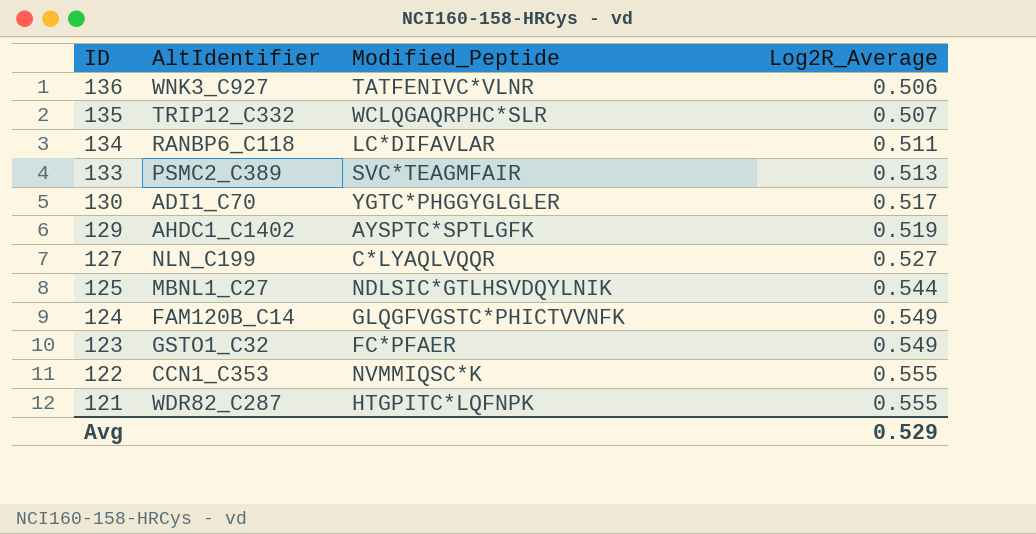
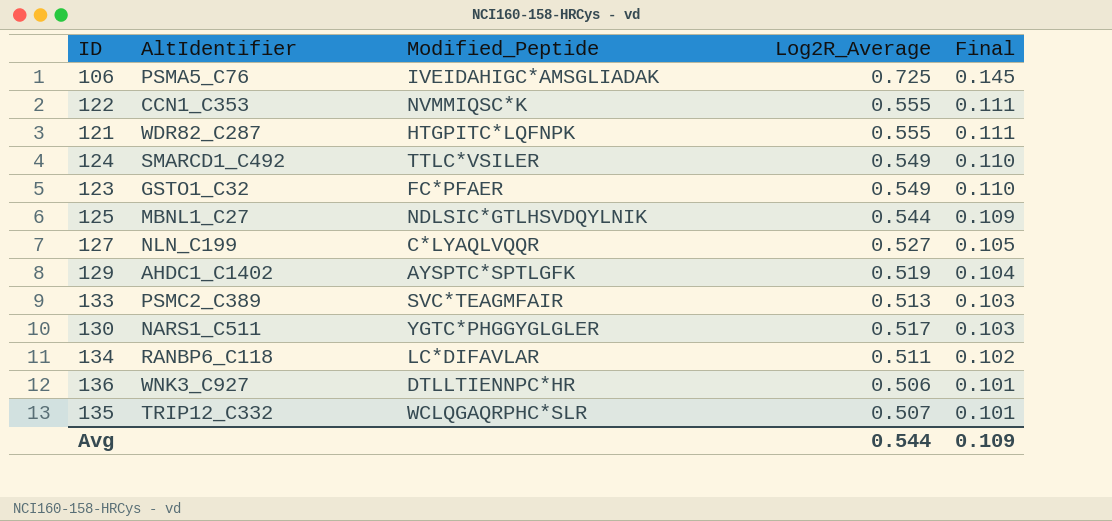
row order: ID descending -> Final descending
column Final | formula: none -> [Log2R_Average] * 0.2
row 106: none -> PSMA5_C76 | IVEIDAHIGC*AMSGLIADAK | 0.725 | 0.145
124 | AltIdentifier: FAM120B_C14 -> SMARCD1_C492
124 | Modified_Peptide: GLQGFVGSTC*PHICTVVNFK -> TTLC*VSILER
130 | AltIdentifier: ADI1_C70 -> NARS1_C511
136 | Modified_Peptide: TATFENIVC*VLNR -> DTLLTIENNPC*HR
Avg | Log2R_Average: 0.529 -> 0.544

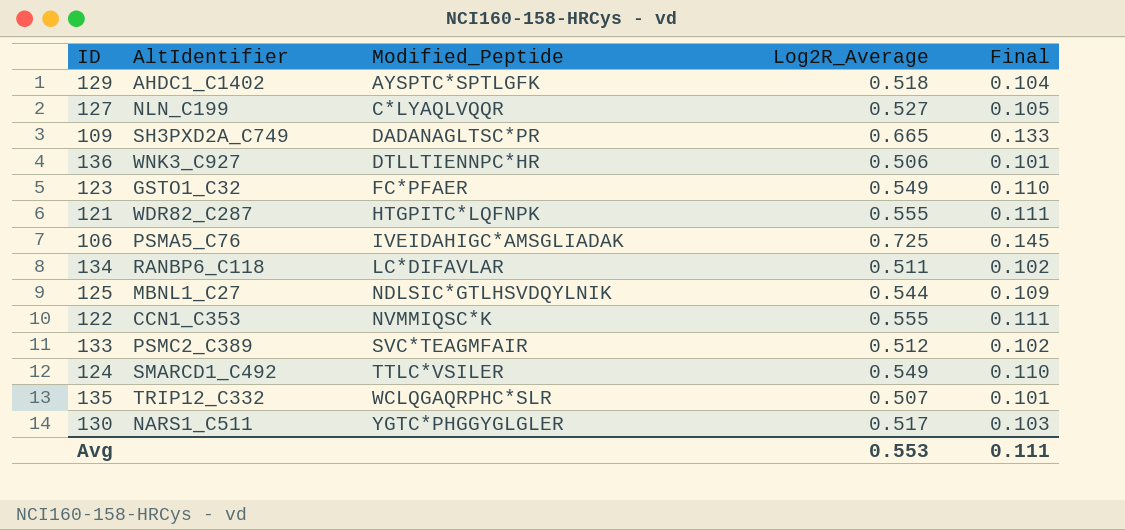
row order: Final descending -> Modified_Peptide ascending
129 | Log2R_Average: 0.519 -> 0.518
row 109: none -> SH3PXD2A_C749 | DADANAGLTSC*PR | 0.665 | 0.133
133 | Log2R_Average: 0.513 -> 0.512
133 | Final: 0.103 -> 0.102
Avg | Log2R_Average: 0.544 -> 0.553
Avg | Final: 0.109 -> 0.111

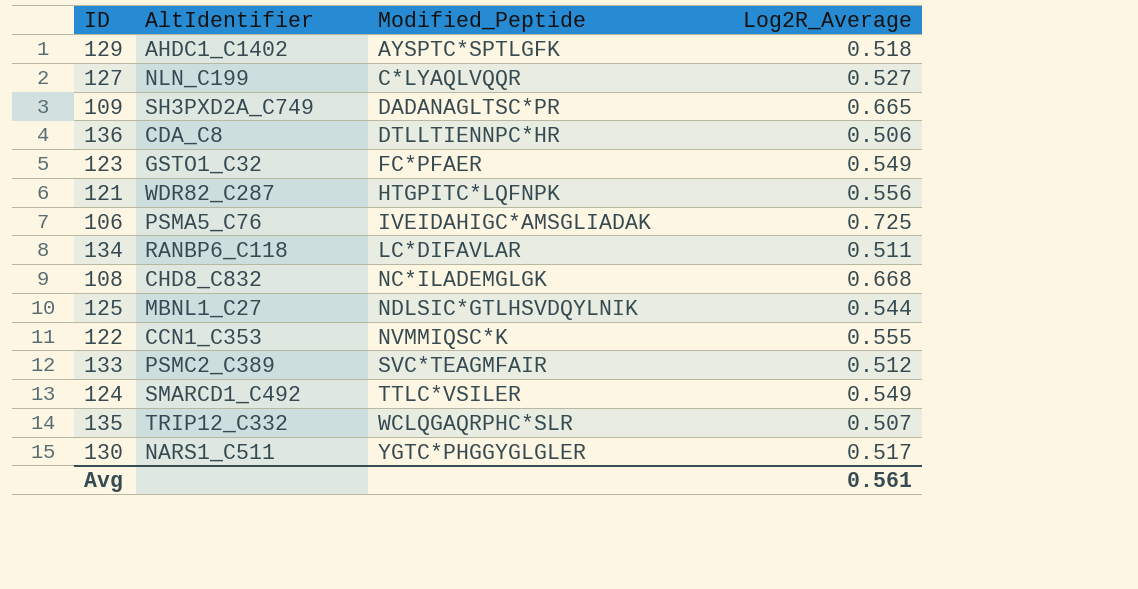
column Final | formula: [Log2R_Average] * 0.2 -> none
136 | AltIdentifier: WNK3_C927 -> CDA_C8
121 | Log2R_Average: 0.555 -> 0.556
row 108: none -> CHD8_C832 | NC*ILADEMGLGK | 0.668
Avg | Log2R_Average: 0.553 -> 0.561

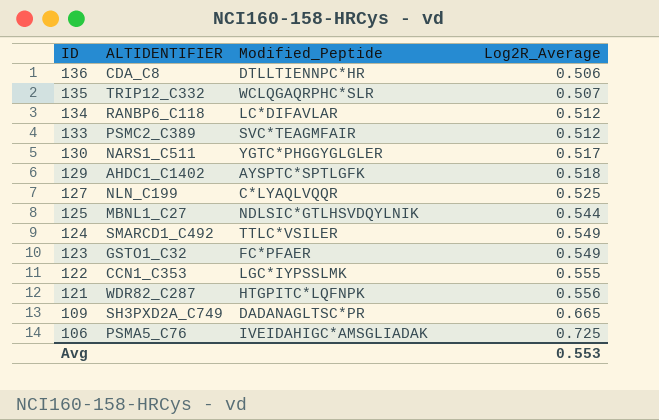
row order: Modified_Peptide ascending -> ID descending
column name: AltIdentifier -> ALTIDENTIFIER
row 108: CHD8_C832 | NC*ILADEMGLGK | 0.668 -> none
134 | Log2R_Average: 0.511 -> 0.512
127 | Log2R_Average: 0.527 -> 0.525
122 | Modified_Peptide: NVMMIQSC*K -> LGC*IYPSSLMK
Avg | Log2R_Average: 0.561 -> 0.553

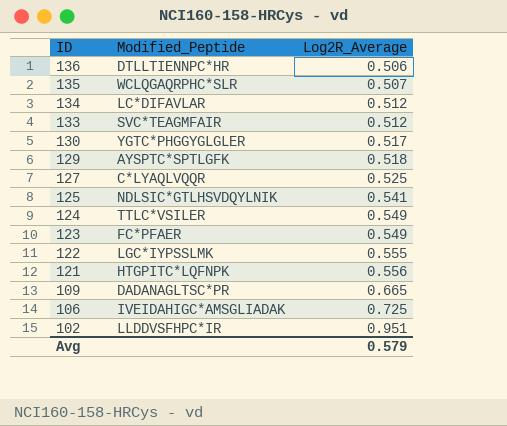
column ALTIDENTIFIER | position: 2 -> none
125 | Log2R_Average: 0.544 -> 0.541
row 102: none -> LLDDVSFHPC*IR | 0.951
Avg | Log2R_Average: 0.553 -> 0.579

